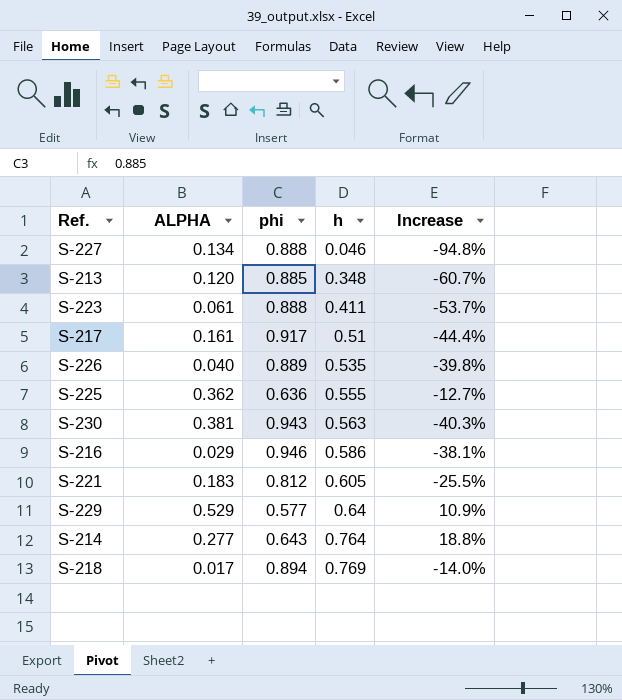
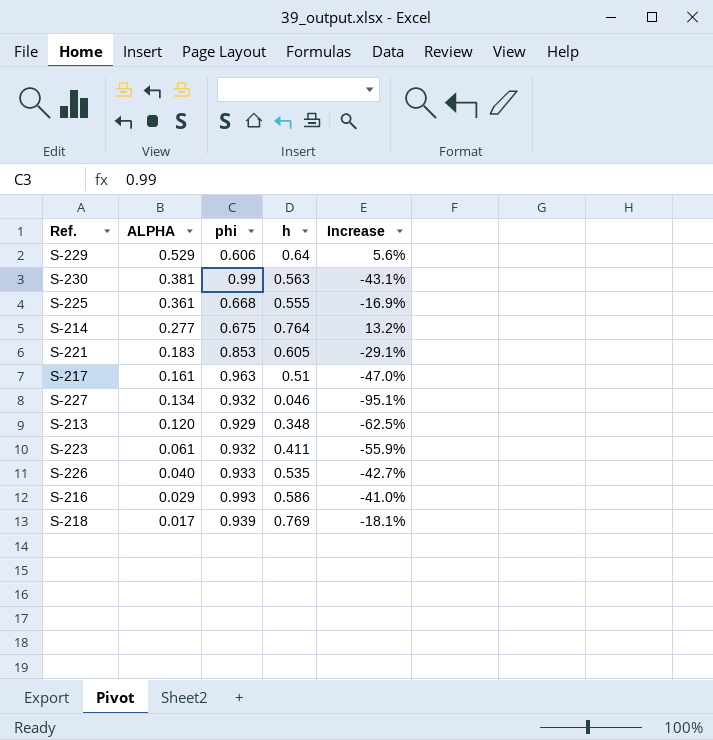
row order: h ascending -> ALPHA descending
S-229 | phi: 0.577 -> 0.606
S-229 | Increase: 10.9% -> 5.6%
S-230 | phi: 0.943 -> 0.99
S-230 | Increase: -40.3% -> -43.1%
S-225 | ALPHA: 0.362 -> 0.361
S-225 | phi: 0.636 -> 0.668
S-225 | Increase: -12.7% -> -16.9%
S-214 | phi: 0.643 -> 0.675
S-214 | Increase: 18.8% -> 13.2%
S-221 | phi: 0.812 -> 0.853
S-221 | Increase: -25.5% -> -29.1%
S-217 | phi: 0.917 -> 0.963
S-217 | Increase: -44.4% -> -47.0%
S-227 | phi: 0.888 -> 0.932
S-227 | Increase: -94.8% -> -95.1%
S-213 | phi: 0.885 -> 0.929
S-213 | Increase: -60.7% -> -62.5%
S-223 | phi: 0.888 -> 0.932
S-223 | Increase: -53.7% -> -55.9%
S-226 | phi: 0.889 -> 0.933
S-226 | Increase: -39.8% -> -42.7%
S-216 | phi: 0.946 -> 0.993
S-216 | Increase: -38.1% -> -41.0%
S-218 | phi: 0.894 -> 0.939
S-218 | Increase: -14.0% -> -18.1%

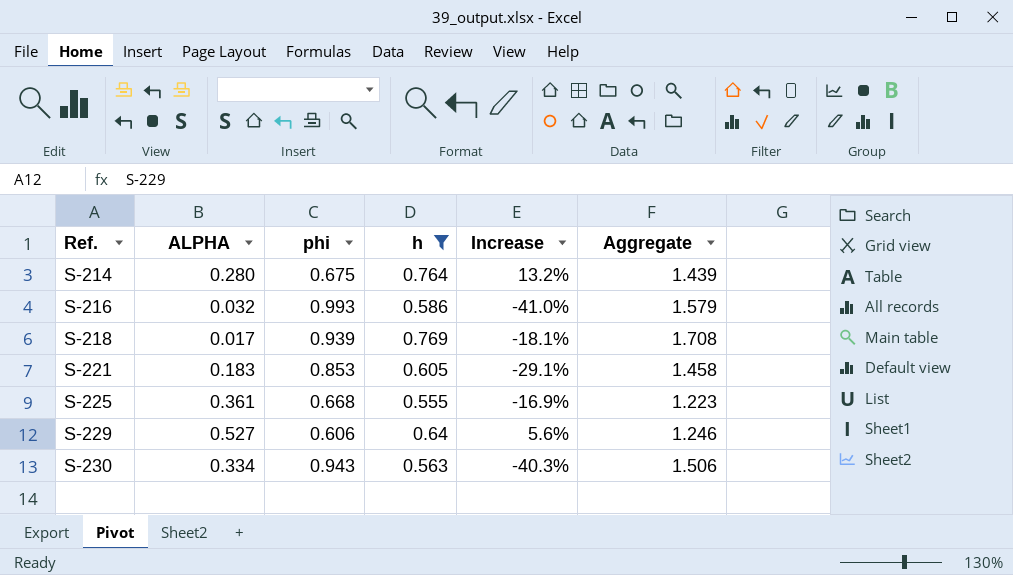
filter: none -> h >= 0.555
row order: ALPHA descending -> Ref. ascending
column Aggregate | formula: none -> [phi] + [h]
S-214 | ALPHA: 0.277 -> 0.280
S-216 | ALPHA: 0.029 -> 0.032
S-229 | ALPHA: 0.529 -> 0.527
S-230 | ALPHA: 0.381 -> 0.334
S-230 | phi: 0.99 -> 0.943
S-230 | Increase: -43.1% -> -40.3%

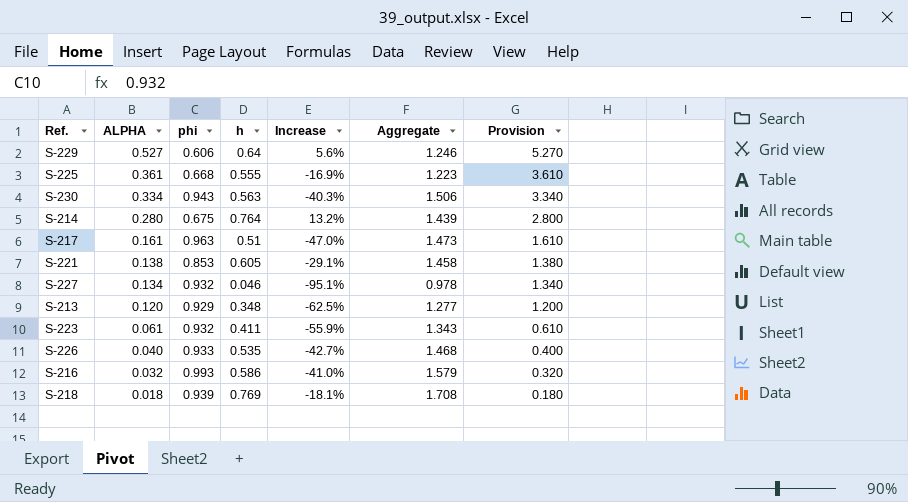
filter: h >= 0.555 -> none
row order: Ref. ascending -> ALPHA descending
column Provision | formula: none -> [ALPHA] * 10
S-221 | ALPHA: 0.183 -> 0.138
S-218 | ALPHA: 0.017 -> 0.018

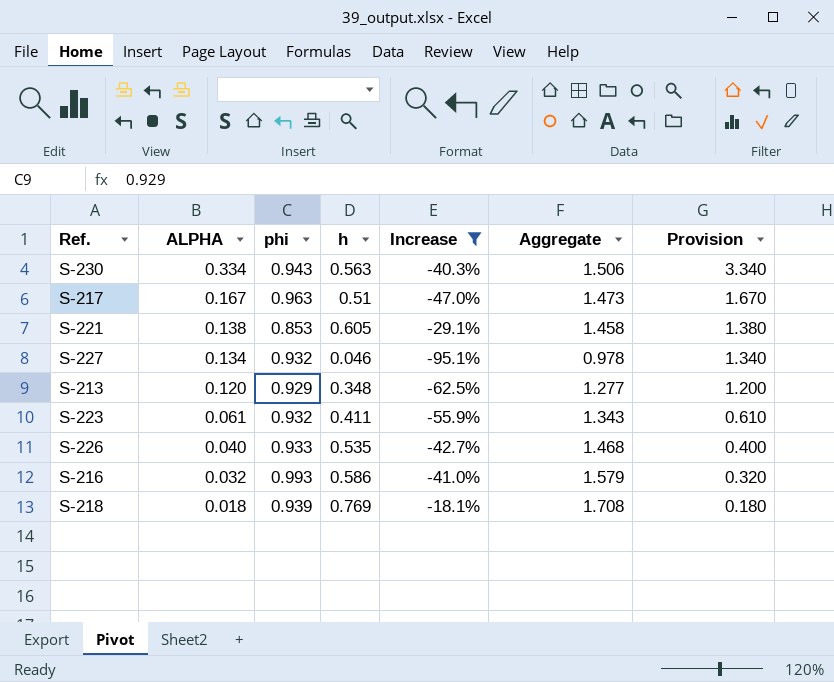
filter: none -> Increase <= -18.1%
S-217 | ALPHA: 0.161 -> 0.167
S-217 | Provision: 1.610 -> 1.670

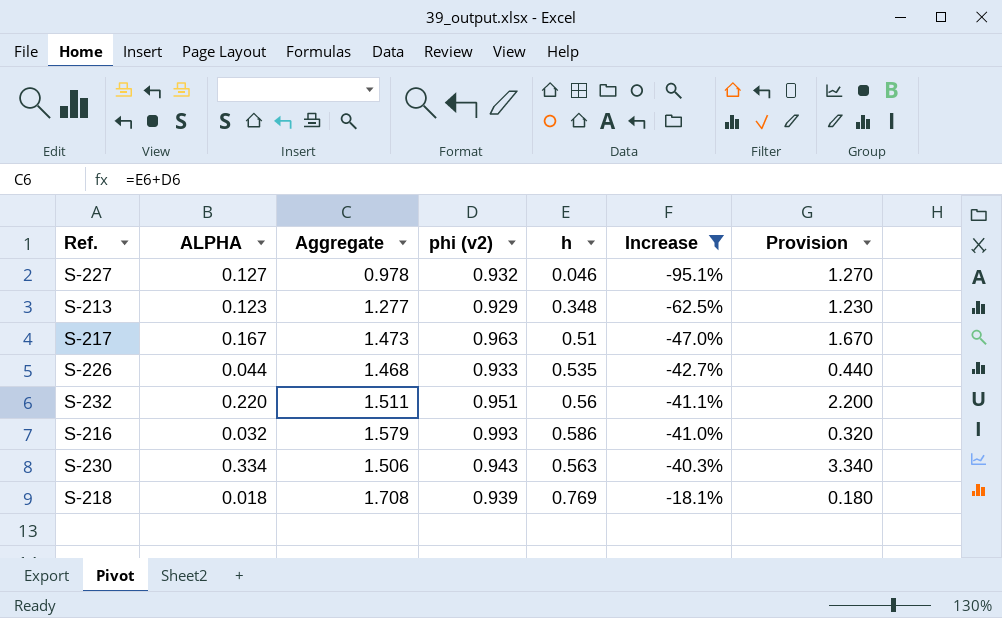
row order: ALPHA descending -> Increase ascending
column Aggregate | position: 6 -> 3
column name: phi -> phi (v2)
row S-221: 0.138 | 0.853 | 0.605 | -29.1% | 1.458 | 1.380 -> none
row S-223: 0.061 | 0.932 | 0.411 | -55.9% | 1.343 | 0.610 -> none
S-227 | ALPHA: 0.134 -> 0.127
S-227 | Provision: 1.340 -> 1.270
S-213 | ALPHA: 0.120 -> 0.123
S-213 | Provision: 1.200 -> 1.230
S-226 | ALPHA: 0.040 -> 0.044
S-226 | Provision: 0.400 -> 0.440
row S-232: none -> 0.220 | 1.511 | 0.951 | 0.56 | -41.1% | 2.200

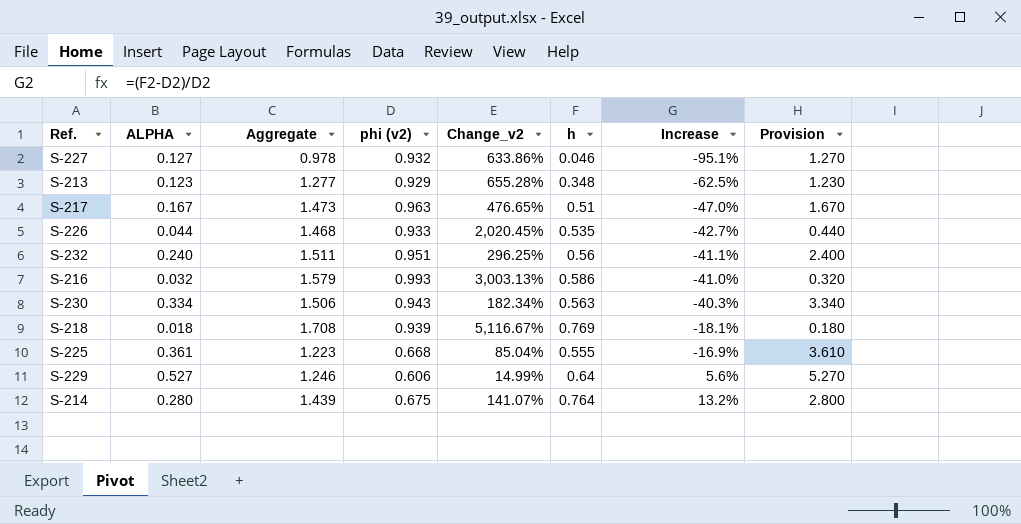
filter: Increase <= -18.1% -> none
column Change_v2 | formula: none -> ([phi (v2)] - [ALPHA]) / [ALPHA]
S-232 | ALPHA: 0.220 -> 0.240
S-232 | Provision: 2.200 -> 2.400

